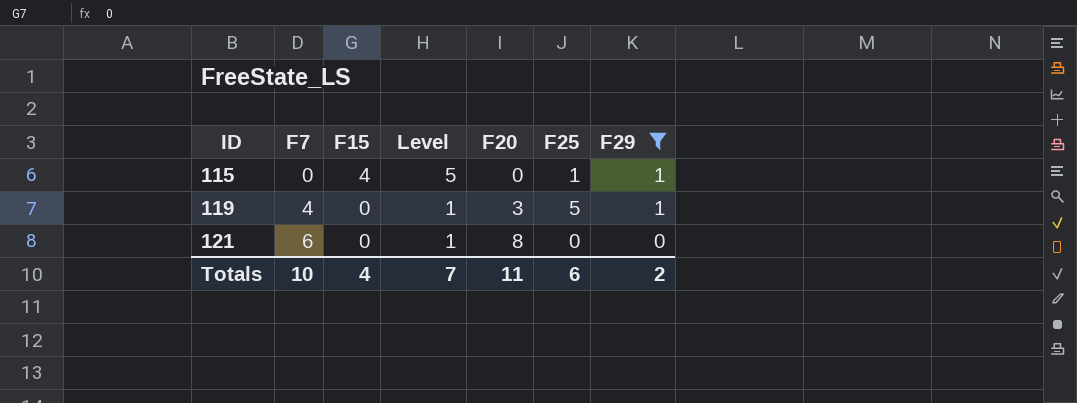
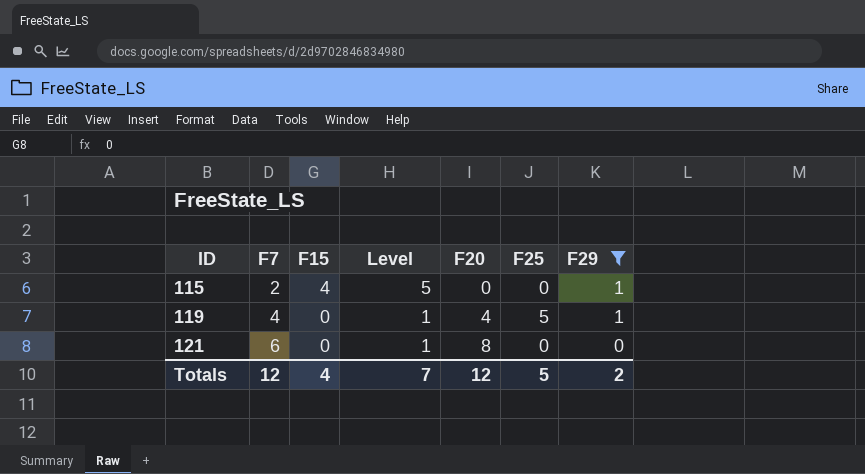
115 | F7: 0 -> 2
115 | F25: 1 -> 0
119 | F20: 3 -> 4
Totals | F7: 10 -> 12
Totals | F20: 11 -> 12
Totals | F25: 6 -> 5

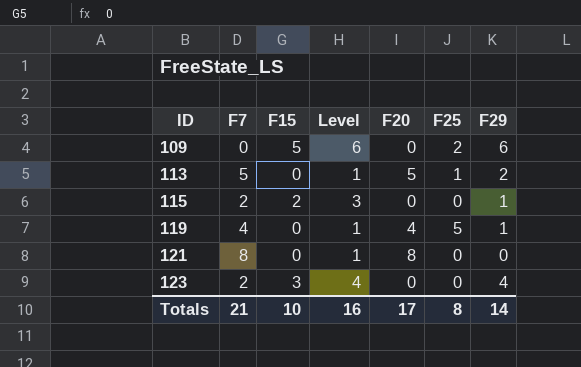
filter: F29 <= 1 -> none
115 | F15: 4 -> 2
115 | Level: 5 -> 3
121 | F7: 6 -> 8
Totals | F7: 12 -> 21
Totals | F15: 4 -> 10
Totals | Level: 7 -> 16
Totals | F20: 12 -> 17
Totals | F25: 5 -> 8
Totals | F29: 2 -> 14

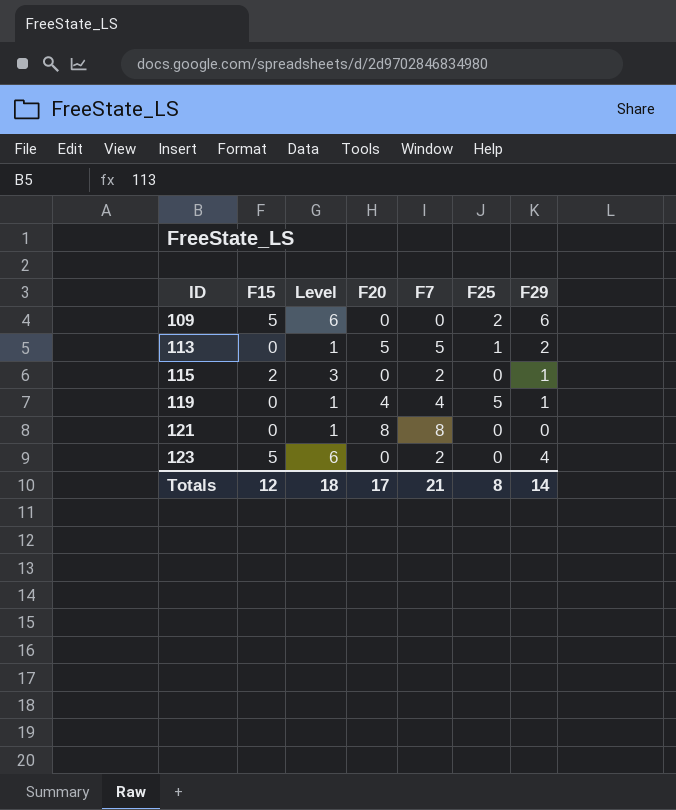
column F7 | position: 2 -> 5
123 | F15: 3 -> 5
123 | Level: 4 -> 6
Totals | F15: 10 -> 12
Totals | Level: 16 -> 18

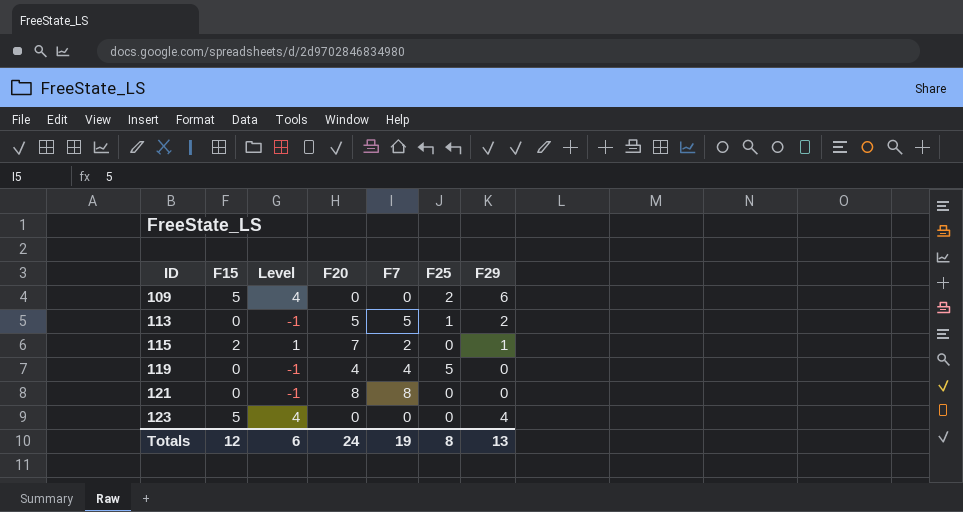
column Level | formula: [F15] + 1 -> [F15] - 1
115 | F20: 0 -> 7
119 | F29: 1 -> 0
123 | F7: 2 -> 0
Totals | Level: 18 -> 6
Totals | F20: 17 -> 24
Totals | F7: 21 -> 19
Totals | F29: 14 -> 13

